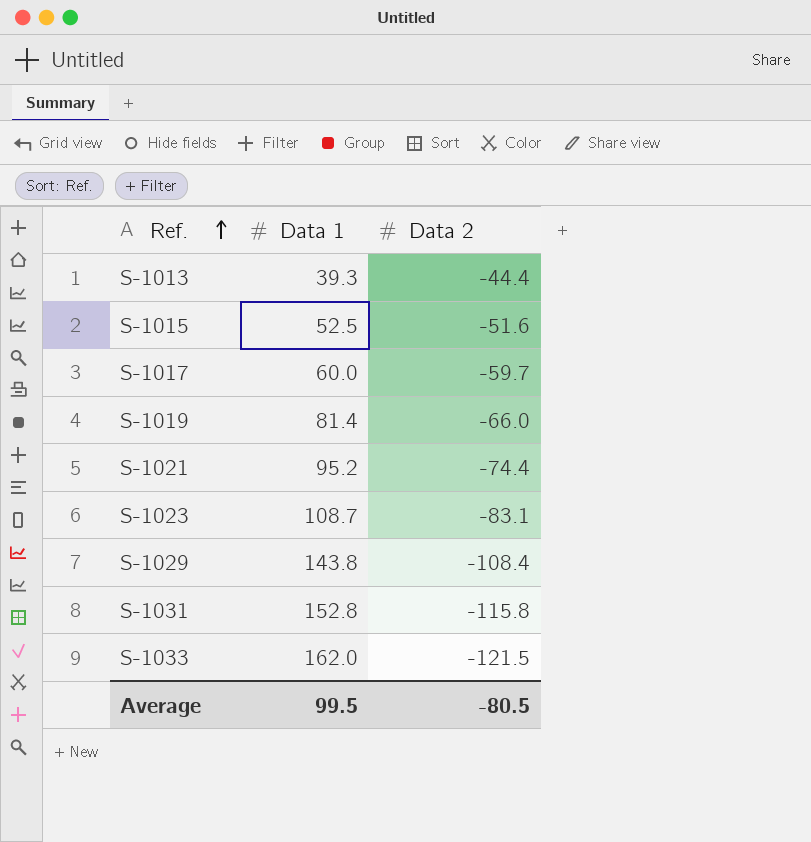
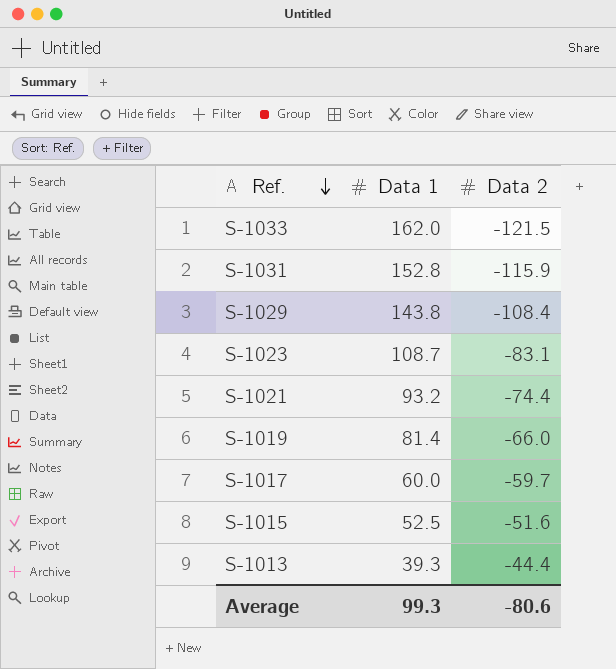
row order: Ref. ascending -> Ref. descending
S-1031 | Data 2: -115.8 -> -115.9
S-1021 | Data 1: 95.2 -> 93.2
Average | Data 1: 99.5 -> 99.3
Average | Data 2: -80.5 -> -80.6

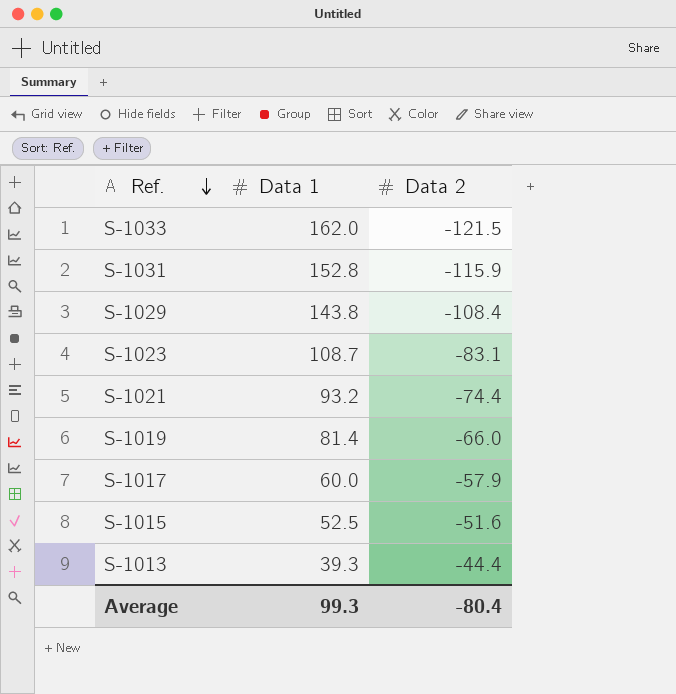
S-1017 | Data 2: -59.7 -> -57.9
Average | Data 2: -80.6 -> -80.4

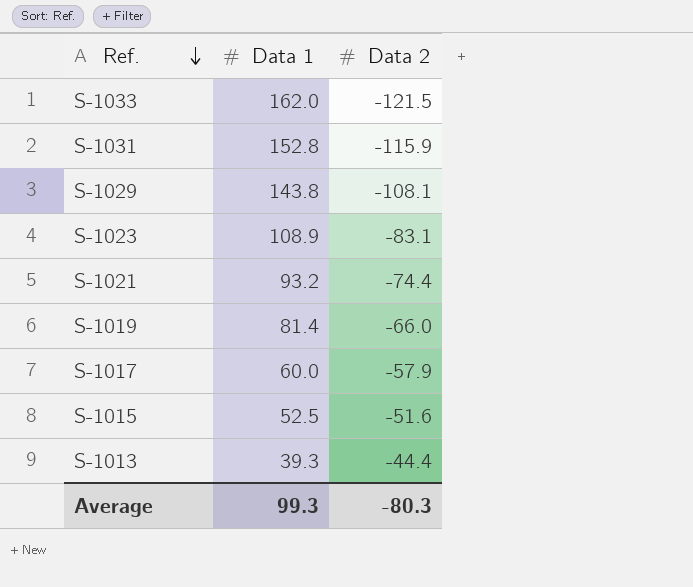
S-1029 | Data 2: -108.4 -> -108.1
S-1023 | Data 1: 108.7 -> 108.9
Average | Data 2: -80.4 -> -80.3

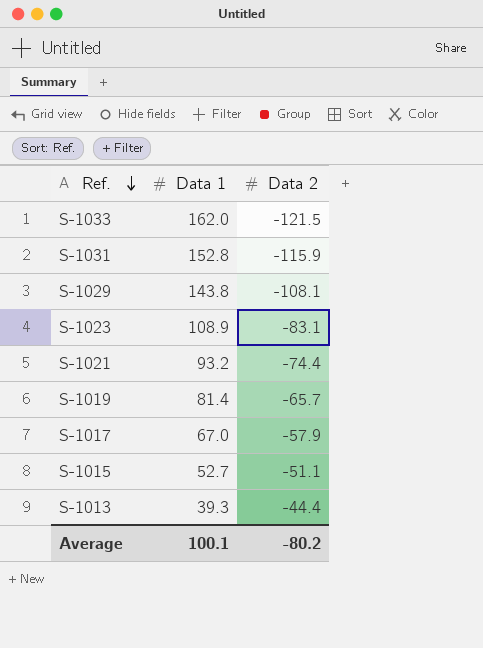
S-1019 | Data 2: -66.0 -> -65.7
S-1017 | Data 1: 60.0 -> 67.0
S-1015 | Data 1: 52.5 -> 52.7
S-1015 | Data 2: -51.6 -> -51.1
Average | Data 1: 99.3 -> 100.1
Average | Data 2: -80.3 -> -80.2

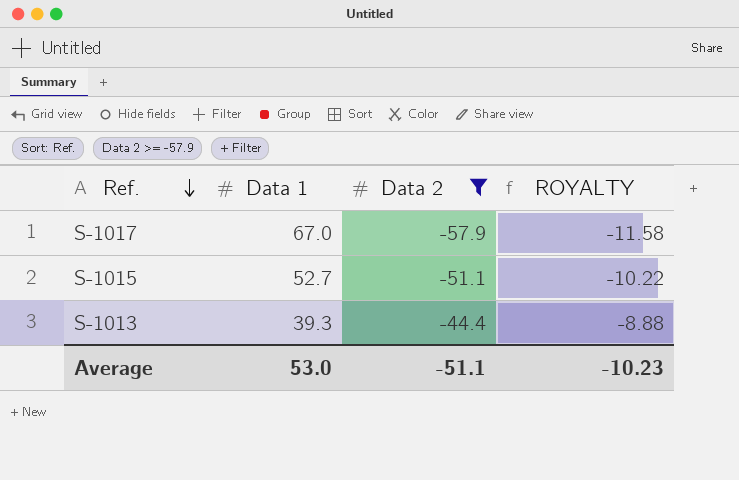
filter: none -> Data 2 >= -57.9
column ROYALTY | formula: none -> [Data 2] * 0.2
Average | Data 1: 100.1 -> 53.0
Average | Data 2: -80.2 -> -51.1

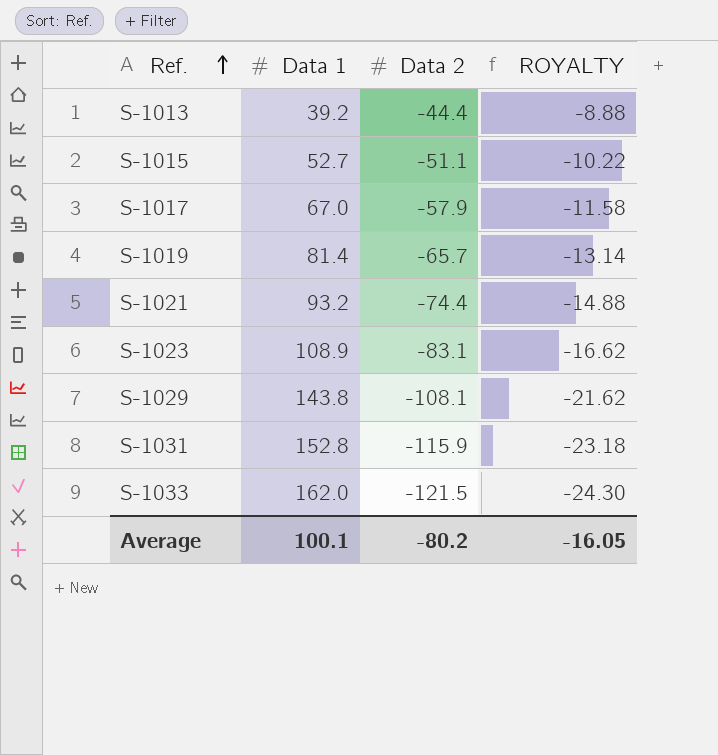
filter: Data 2 >= -57.9 -> none
row order: Ref. descending -> Ref. ascending
S-1013 | Data 1: 39.3 -> 39.2
Average | Data 1: 53.0 -> 100.1
Average | Data 2: -51.1 -> -80.2
Average | ROYALTY: -10.23 -> -16.05

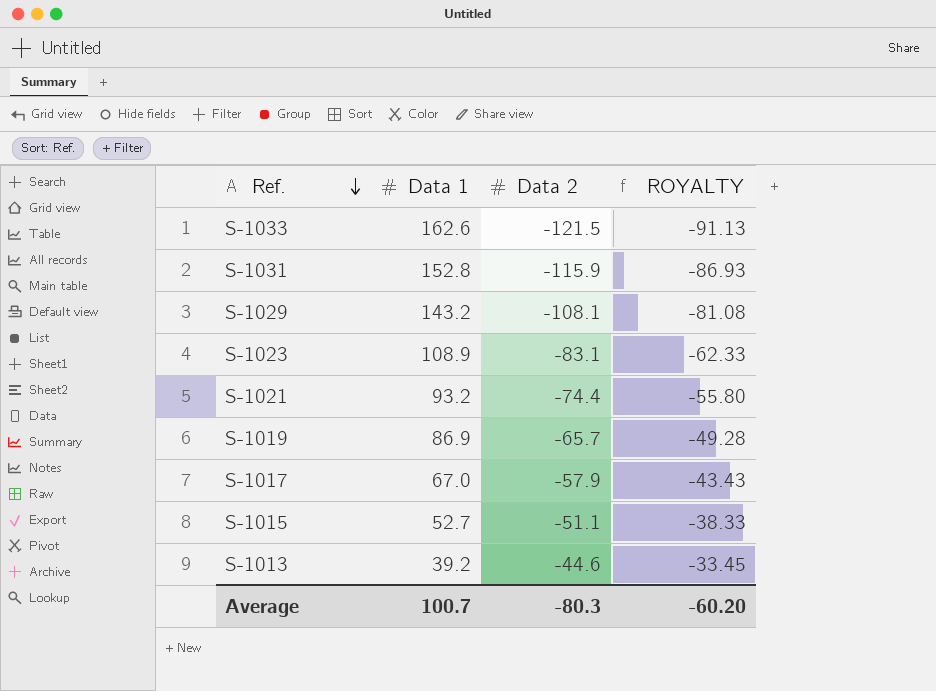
row order: Ref. ascending -> Ref. descending
column ROYALTY | formula: [Data 2] * 0.2 -> [Data 2] * 0.75
S-1033 | Data 1: 162.0 -> 162.6
S-1029 | Data 1: 143.8 -> 143.2
S-1019 | Data 1: 81.4 -> 86.9
S-1013 | Data 2: -44.4 -> -44.6
Average | Data 1: 100.1 -> 100.7
Average | Data 2: -80.2 -> -80.3
Average | ROYALTY: -16.05 -> -60.20

